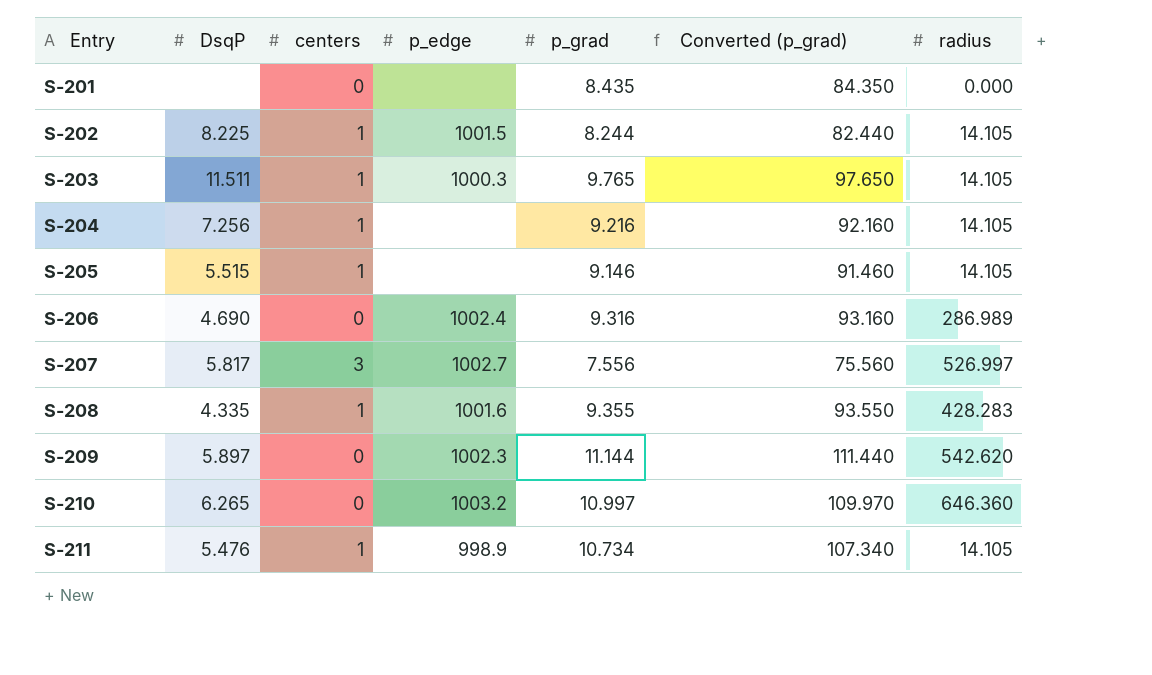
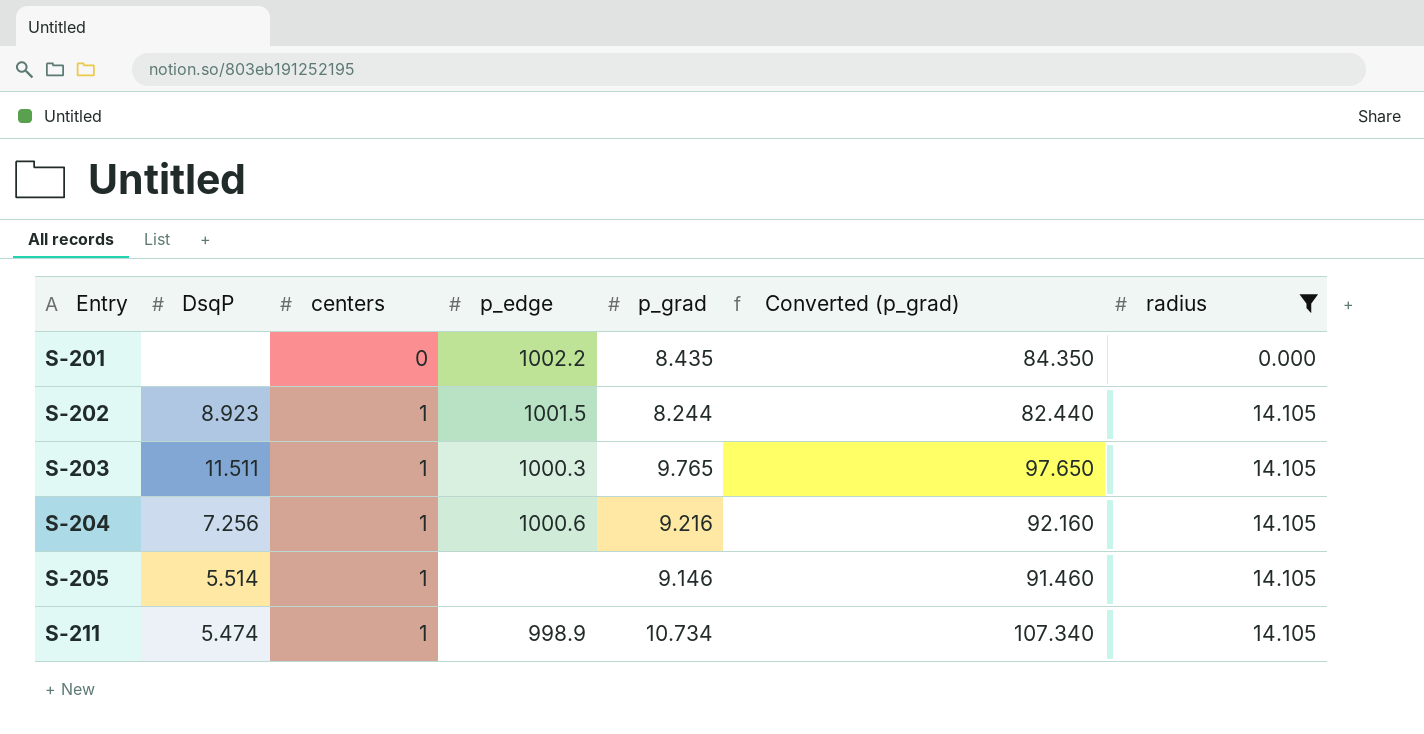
filter: none -> radius <= 14.105
S-201 | p_edge: none -> 1002.2
S-202 | DsqP: 8.225 -> 8.923
S-204 | p_edge: none -> 1000.6
S-205 | DsqP: 5.515 -> 5.514
S-211 | DsqP: 5.476 -> 5.474

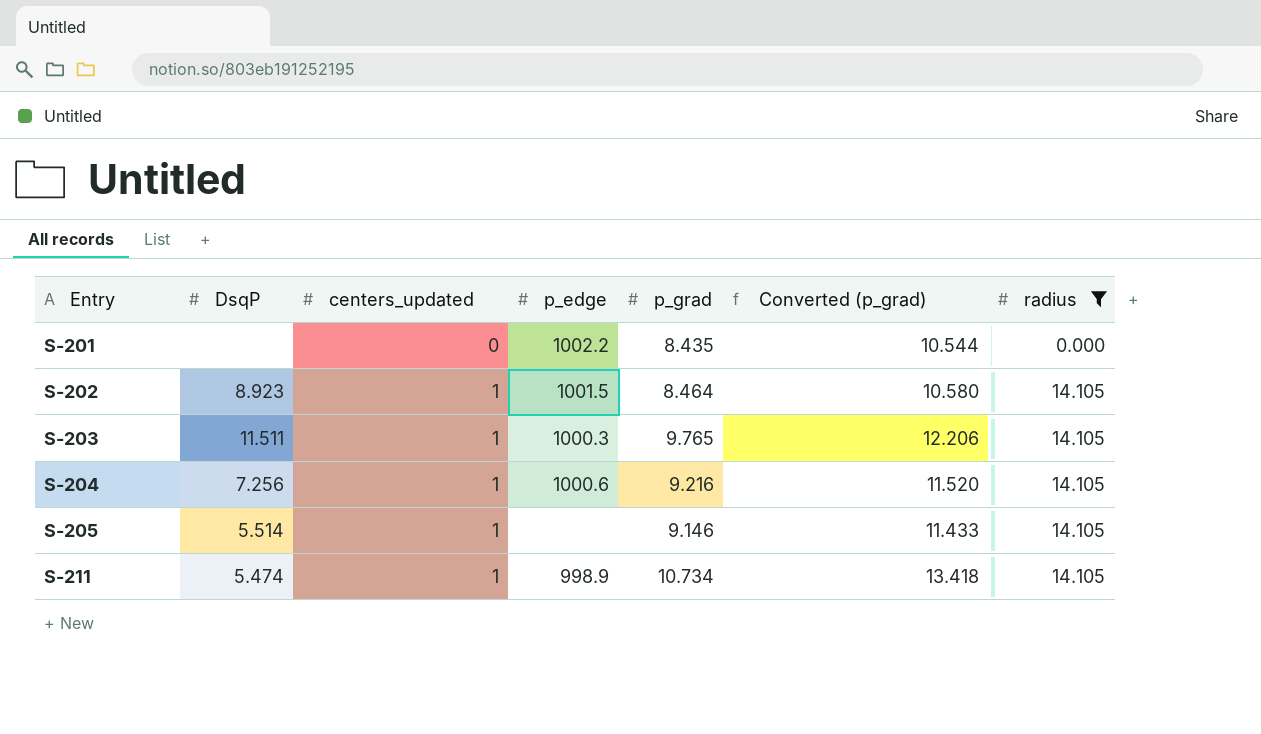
column name: centers -> centers_updated
column Converted (p_grad) | formula: [p_grad] * 10 -> [p_grad] * 1.25
S-202 | p_grad: 8.244 -> 8.464

